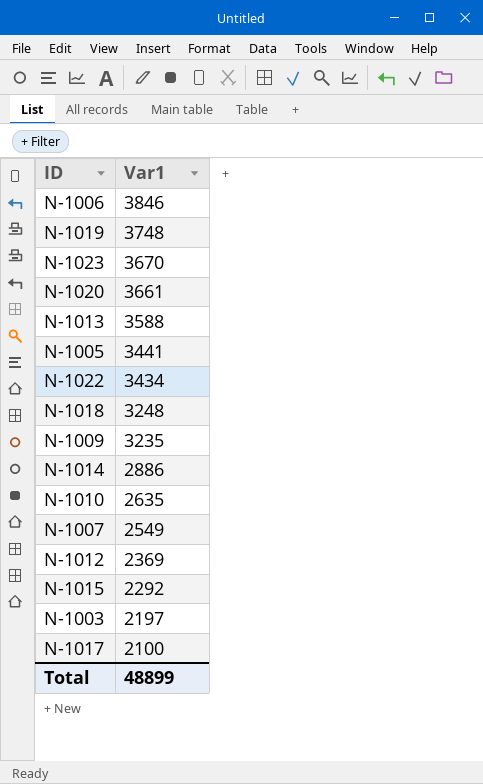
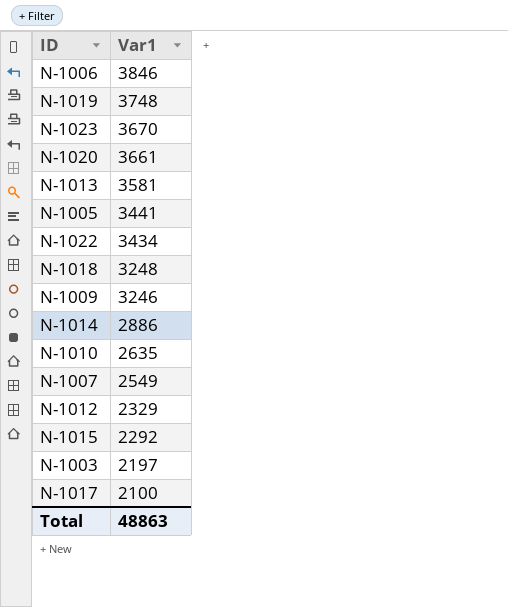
N-1013 | Var1: 3588 -> 3581
N-1009 | Var1: 3235 -> 3246
N-1012 | Var1: 2369 -> 2329
Total | Var1: 48899 -> 48863

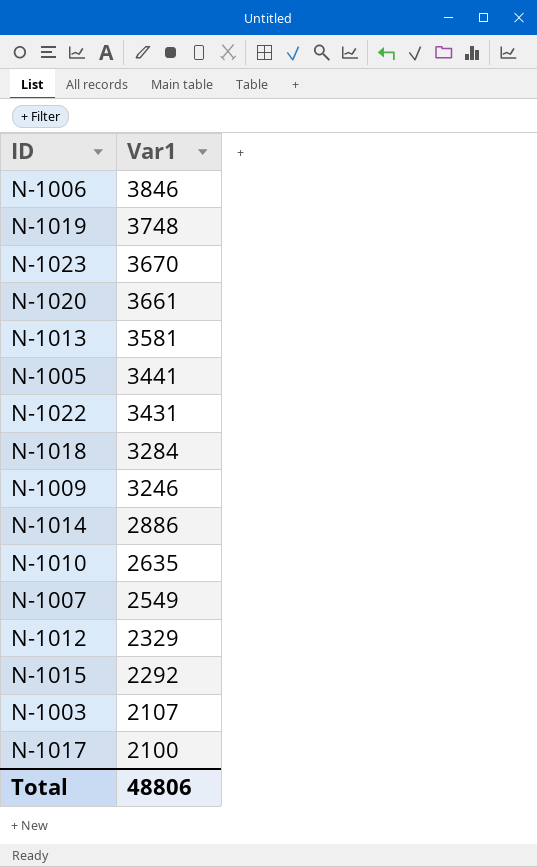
N-1022 | Var1: 3434 -> 3431
N-1018 | Var1: 3248 -> 3284
N-1003 | Var1: 2197 -> 2107
Total | Var1: 48863 -> 48806

